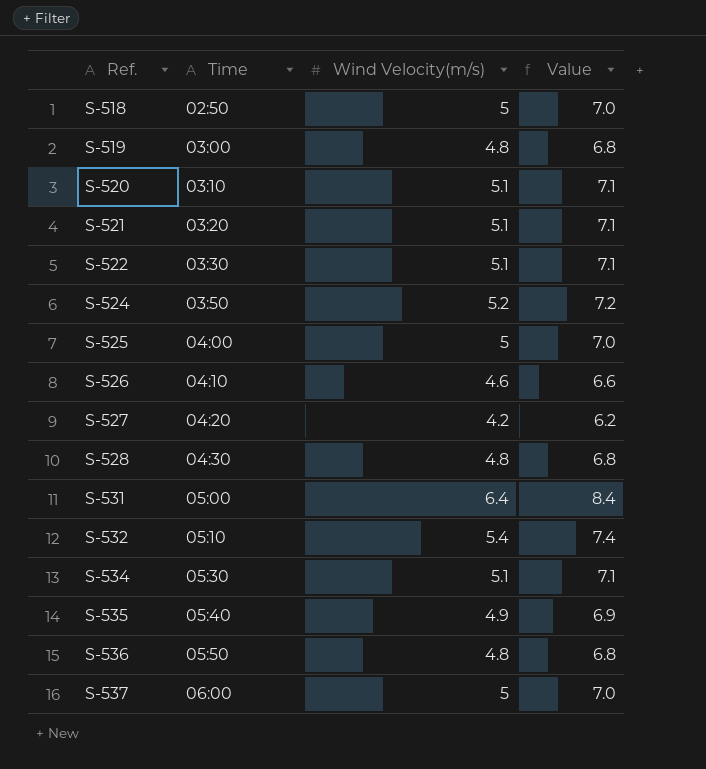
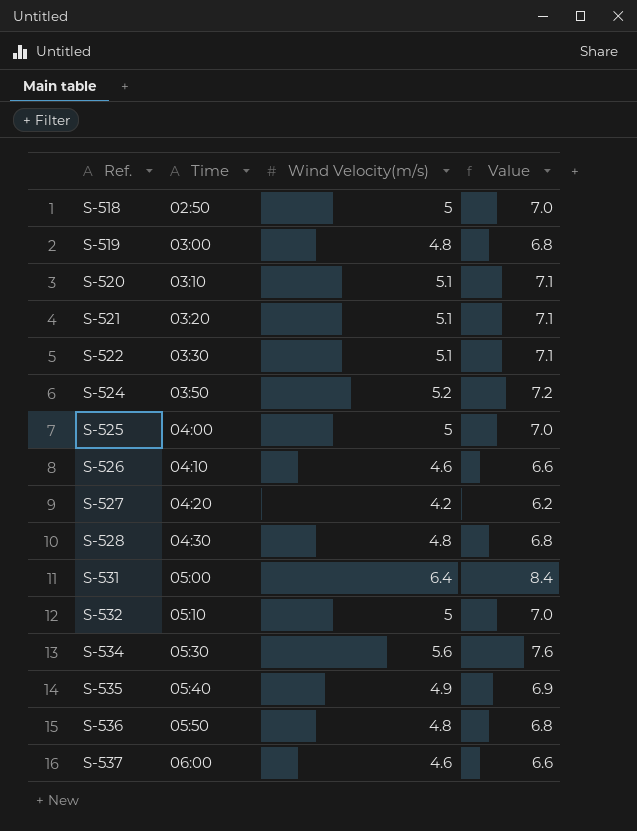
S-532 | Wind Velocity(m/s): 5.4 -> 5
S-532 | Value: 7.4 -> 7.0
S-534 | Wind Velocity(m/s): 5.1 -> 5.6
S-534 | Value: 7.1 -> 7.6
S-537 | Wind Velocity(m/s): 5 -> 4.6
S-537 | Value: 7.0 -> 6.6

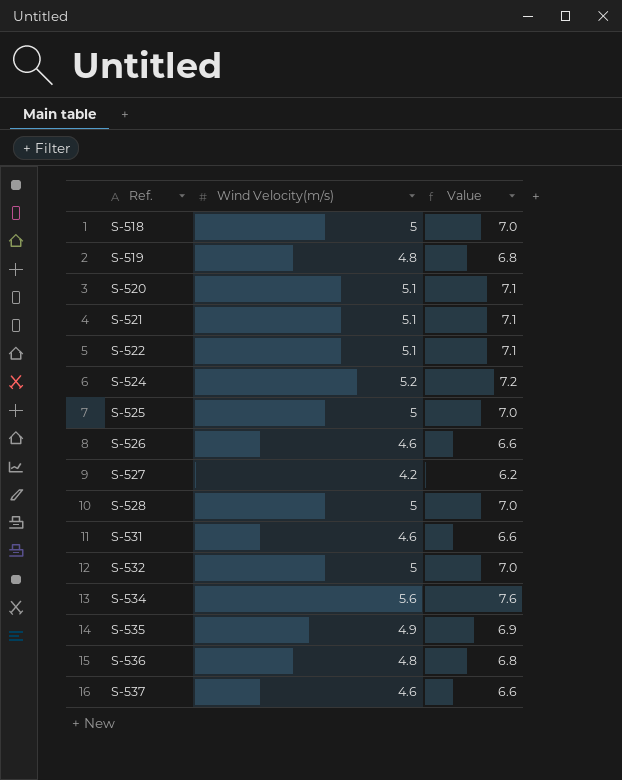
column Time | position: 2 -> none
S-528 | Wind Velocity(m/s): 4.8 -> 5
S-528 | Value: 6.8 -> 7.0
S-531 | Wind Velocity(m/s): 6.4 -> 4.6
S-531 | Value: 8.4 -> 6.6

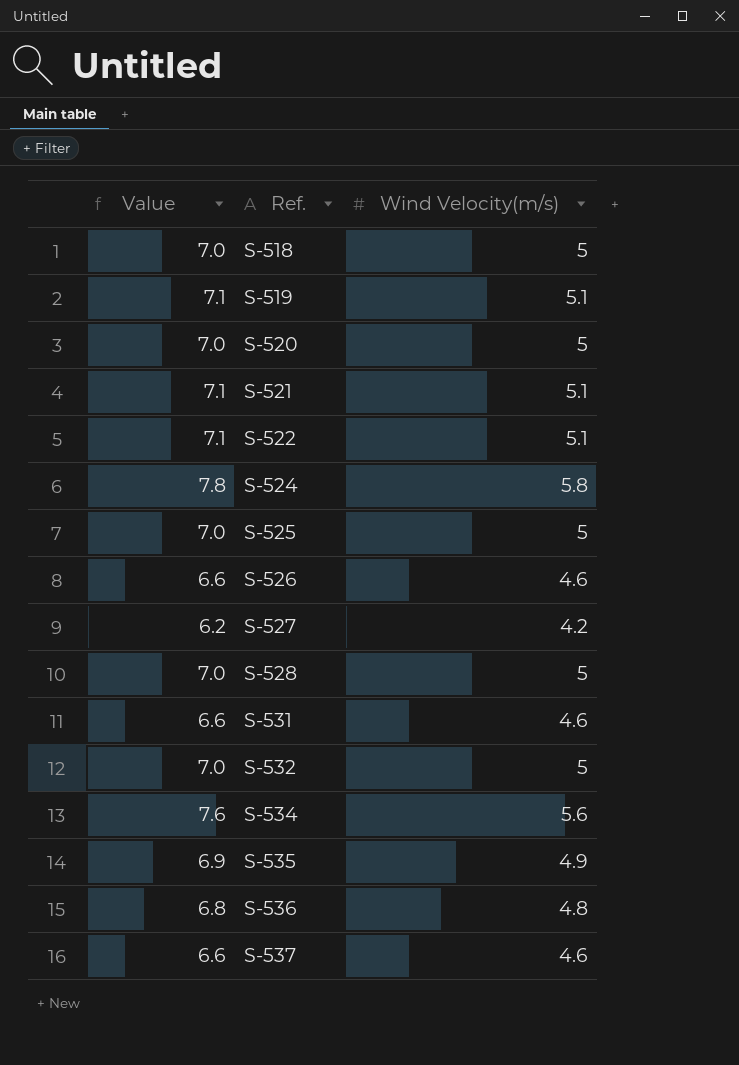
column Value | position: 3 -> 1
S-519 | Value: 6.8 -> 7.1
S-519 | Wind Velocity(m/s): 4.8 -> 5.1
S-520 | Value: 7.1 -> 7.0
S-520 | Wind Velocity(m/s): 5.1 -> 5
S-524 | Value: 7.2 -> 7.8
S-524 | Wind Velocity(m/s): 5.2 -> 5.8

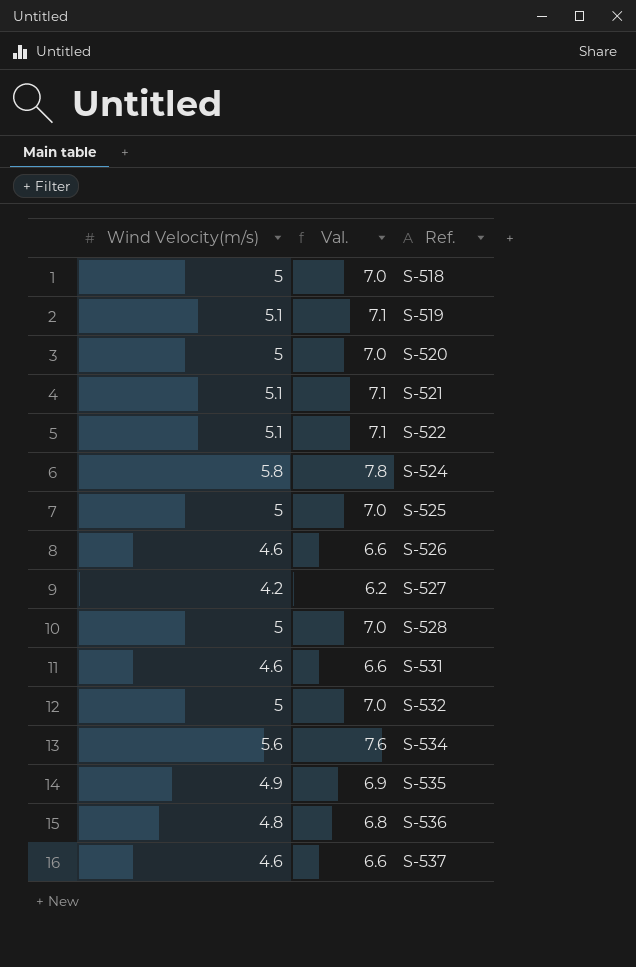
column Wind Velocity(m/s) | position: 3 -> 1
column name: Value -> Val.

